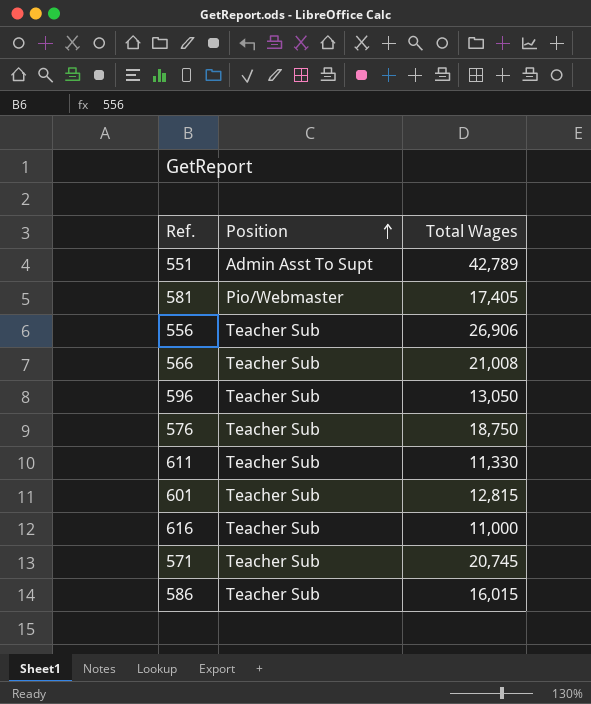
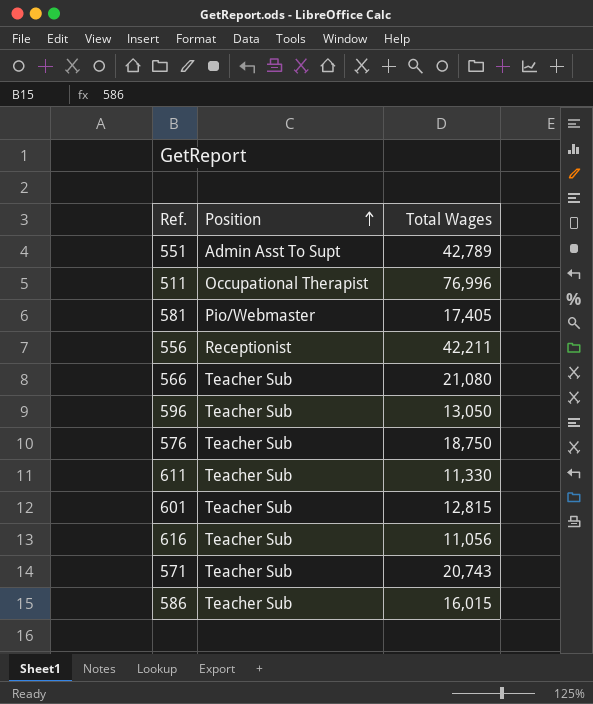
row 511: none -> Occupational Therapist | 76,996
556 | Position: Teacher Sub -> Receptionist
556 | Total Wages: 26,906 -> 42,211
566 | Total Wages: 21,008 -> 21,080
616 | Total Wages: 11,000 -> 11,056
571 | Total Wages: 20,745 -> 20,743

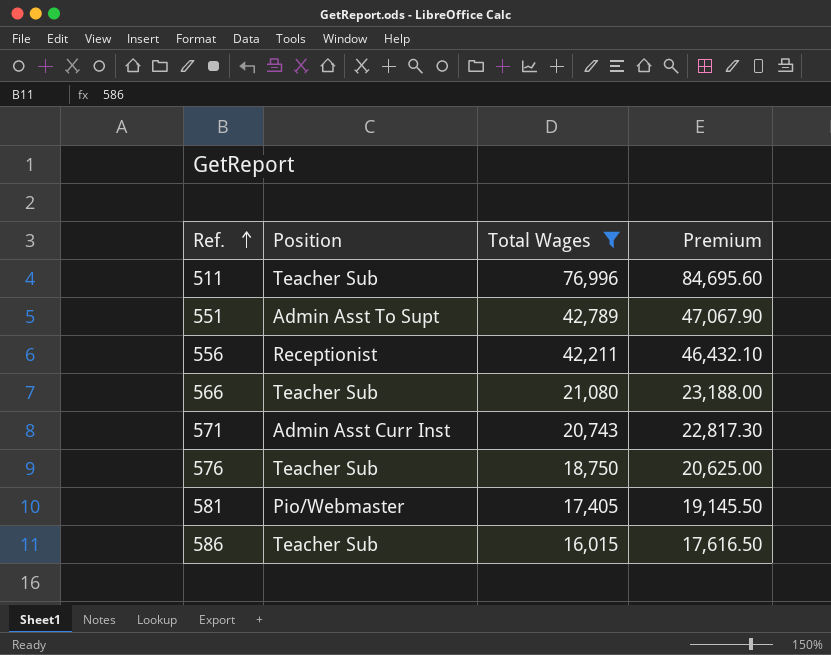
filter: none -> Total Wages >= 16,015
row order: Position ascending -> Ref. ascending
column Premium | formula: none -> [Total Wages] * 1.1
511 | Position: Occupational Therapist -> Teacher Sub
571 | Position: Teacher Sub -> Admin Asst Curr Inst

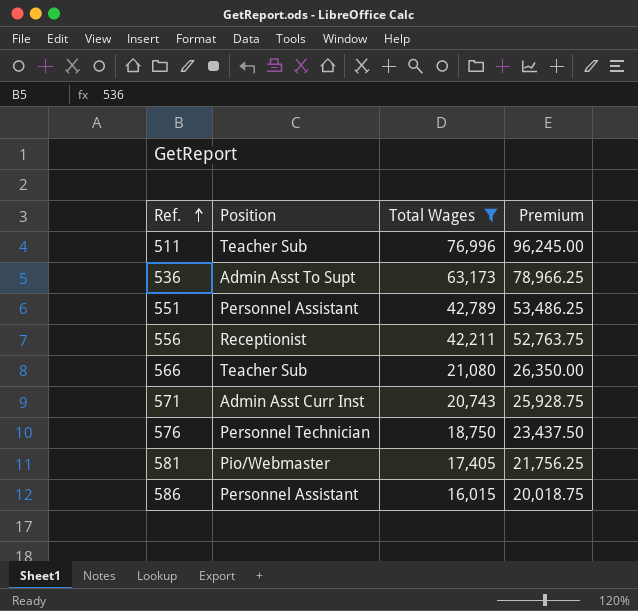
column Premium | formula: [Total Wages] * 1.1 -> [Total Wages] * 1.25
row 536: none -> Admin Asst To Supt | 63,173 | 78,966.25
551 | Position: Admin Asst To Supt -> Personnel Assistant
576 | Position: Teacher Sub -> Personnel Technician
586 | Position: Teacher Sub -> Personnel Assistant

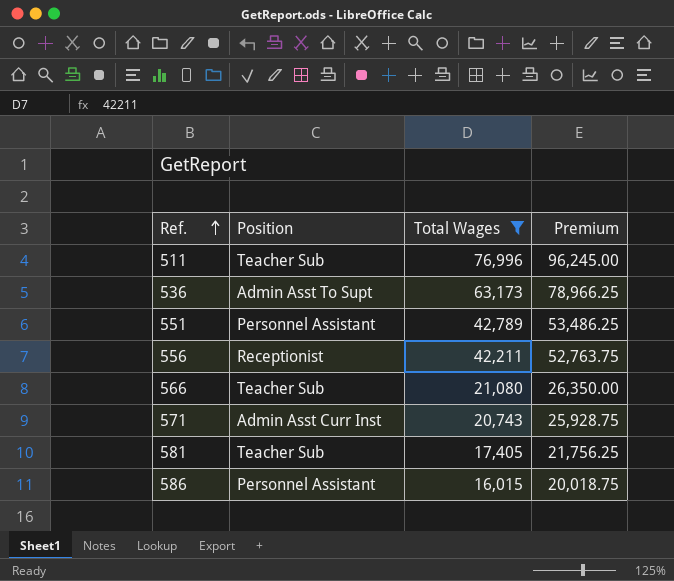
row 576: Personnel Technician | 18,750 | 23,437.50 -> none
581 | Position: Pio/Webmaster -> Teacher Sub

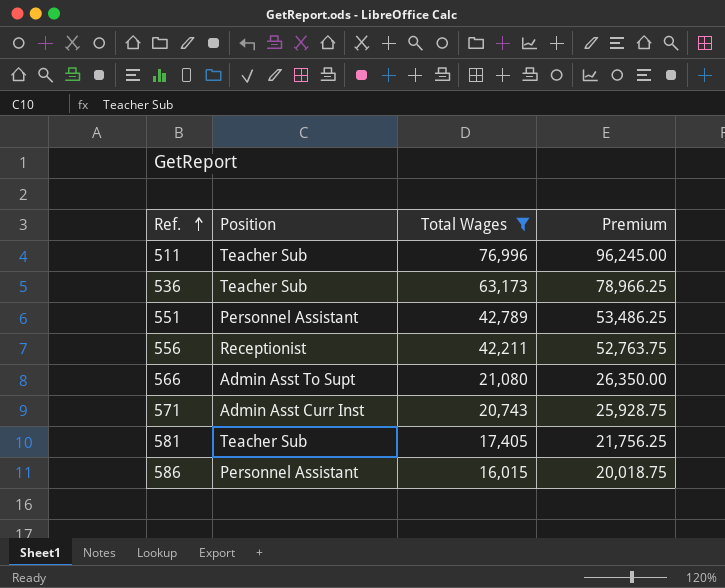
536 | Position: Admin Asst To Supt -> Teacher Sub
566 | Position: Teacher Sub -> Admin Asst To Supt

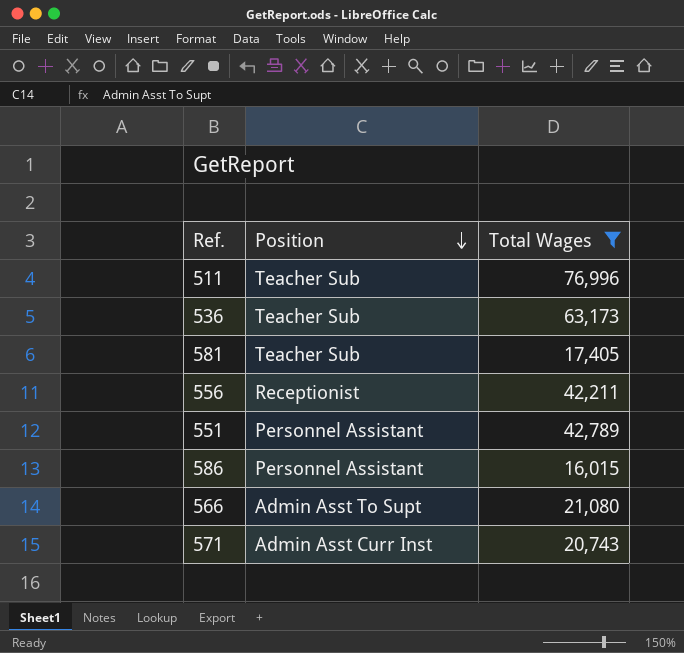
row order: Ref. ascending -> Position descending
column Premium | formula: [Total Wages] * 1.25 -> none

